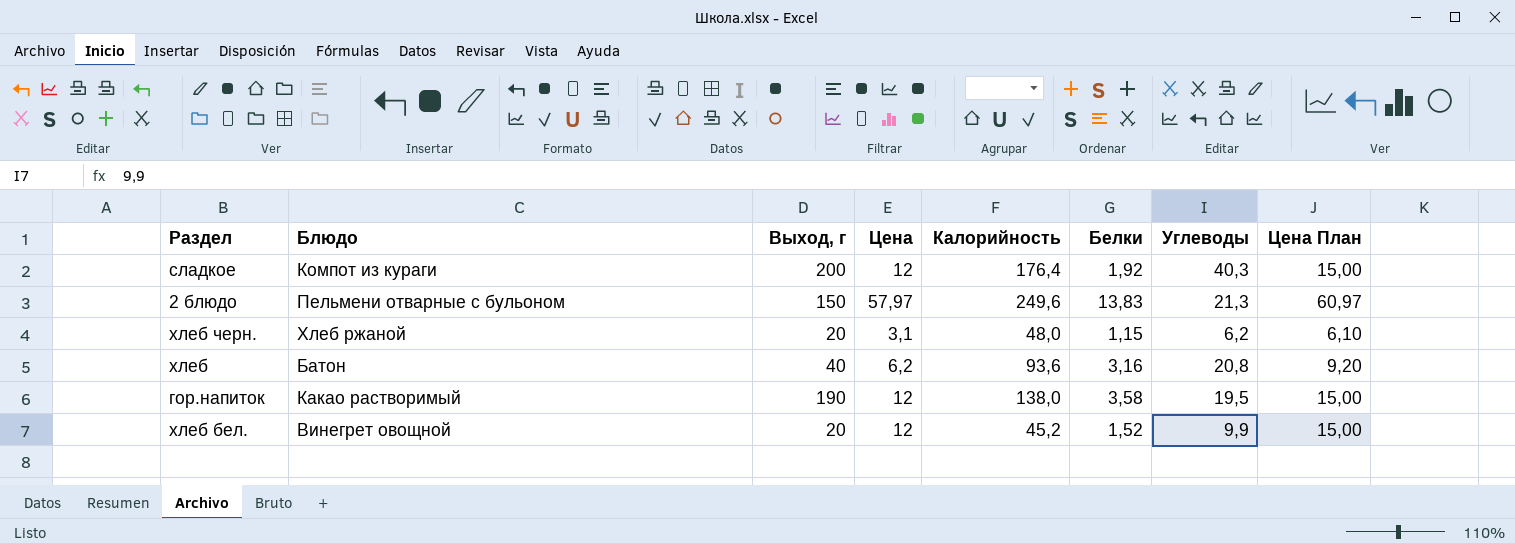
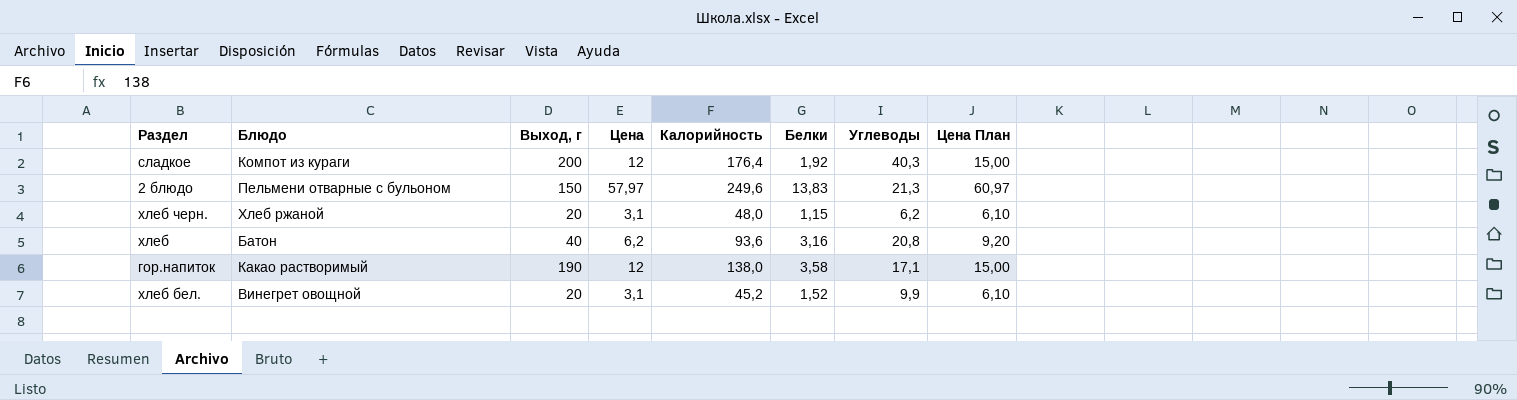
гор.напиток | Углеводы: 19,5 -> 17,1
хлеб бел. | Цена: 12 -> 3,1
хлеб бел. | Цена План: 15,00 -> 6,10

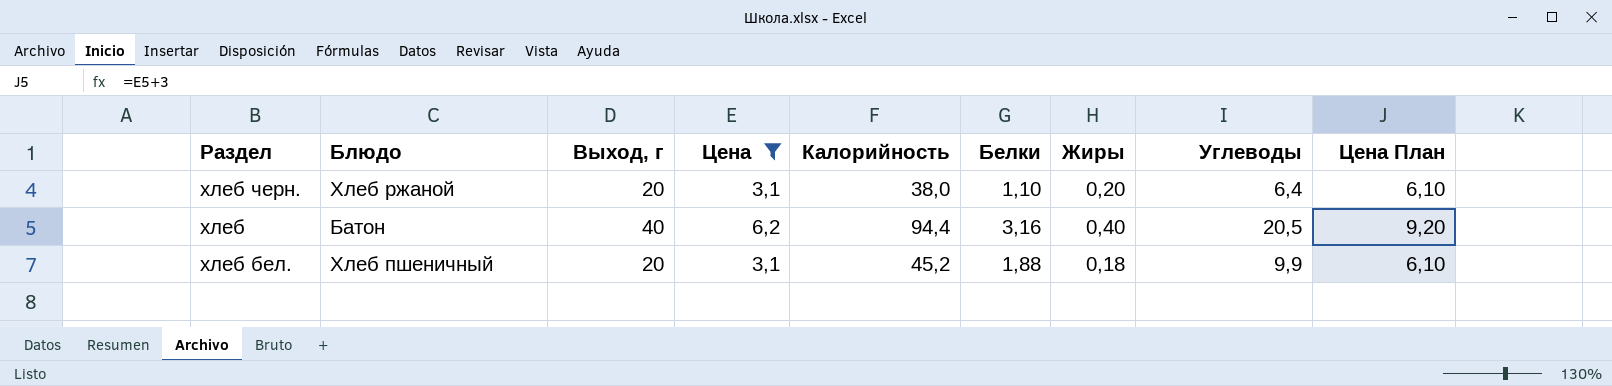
filter: none -> Цена <= 6,2
column Жиры | position: none -> 7
хлеб черн. | Калорийность: 48,0 -> 38,0
хлеб черн. | Белки: 1,15 -> 1,10
хлеб черн. | Углеводы: 6,2 -> 6,4
хлеб | Калорийность: 93,6 -> 94,4
хлеб | Углеводы: 20,8 -> 20,5
хлеб бел. | Блюдо: Винегрет овощной -> Хлеб пшеничный
хлеб бел. | Белки: 1,52 -> 1,88

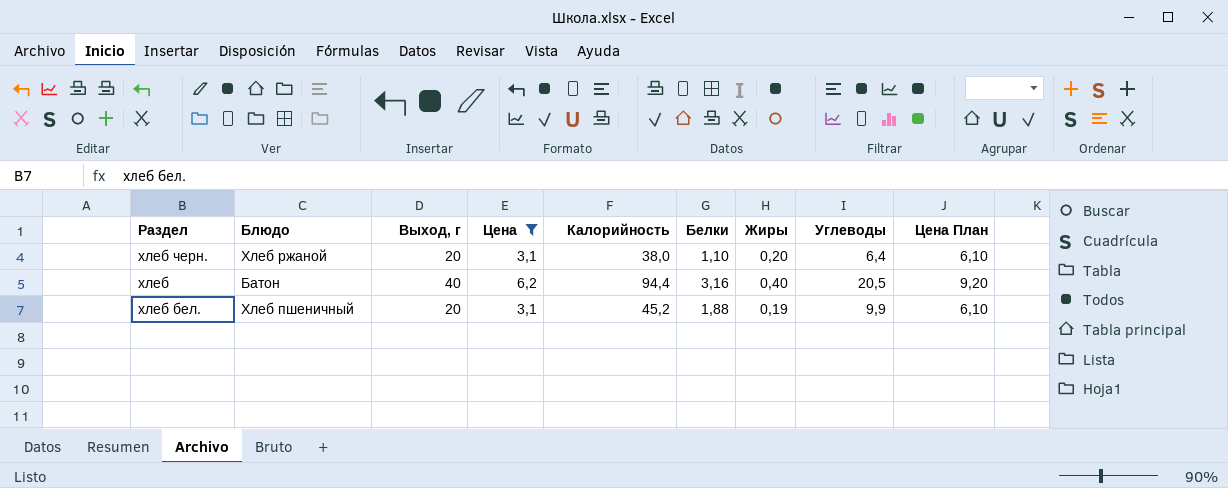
хлеб бел. | Жиры: 0,18 -> 0,19

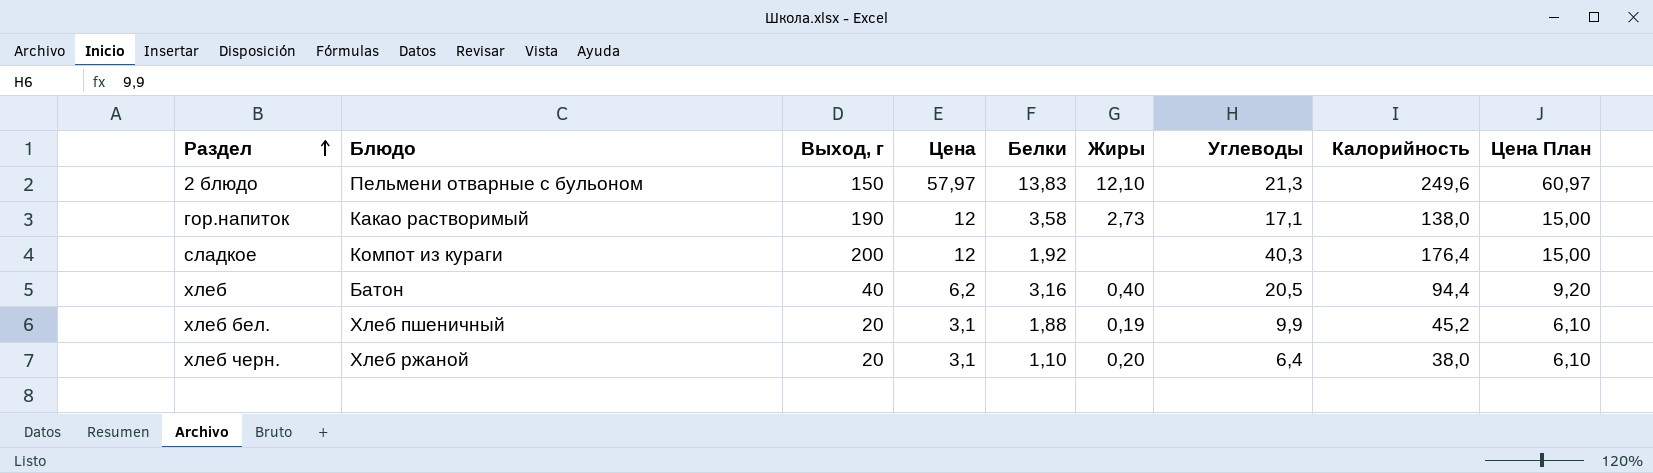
filter: Цена <= 6,2 -> none
row order: none -> Раздел ascending
column Калорийность | position: 5 -> 8

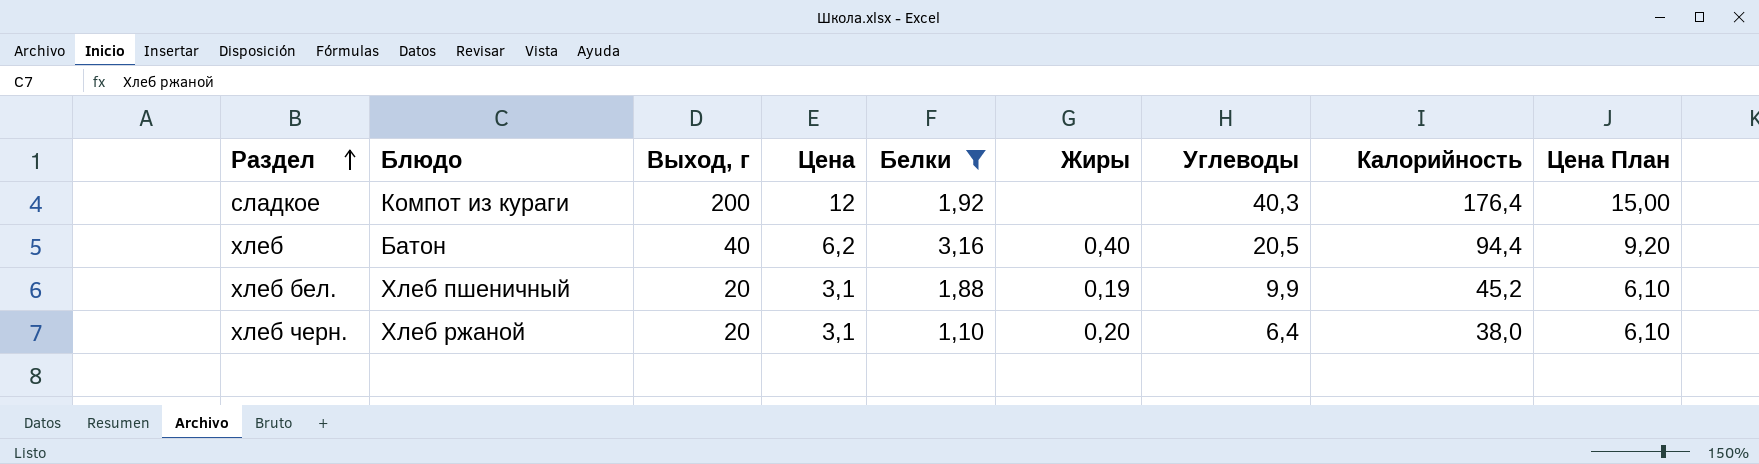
filter: none -> Белки <= 3,16

